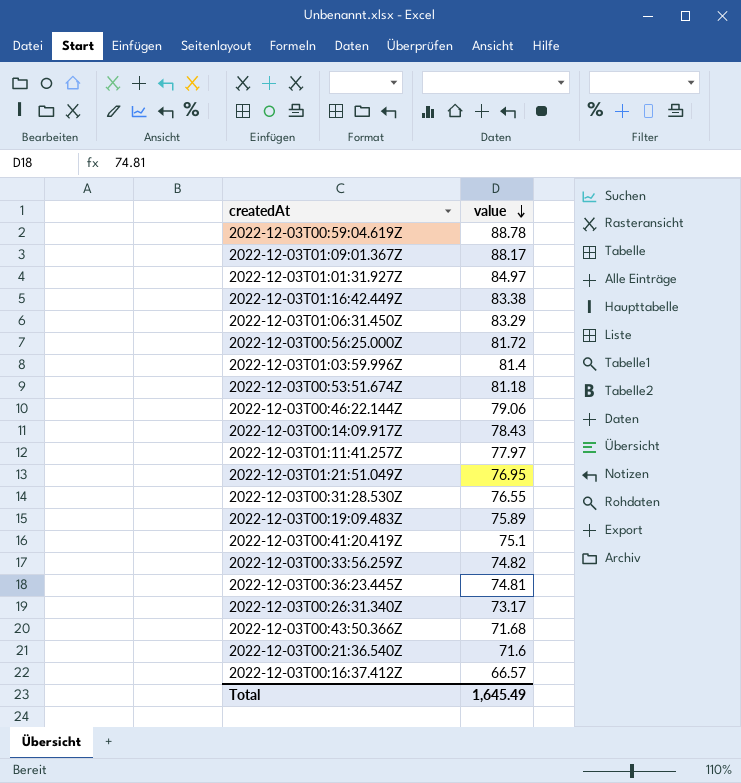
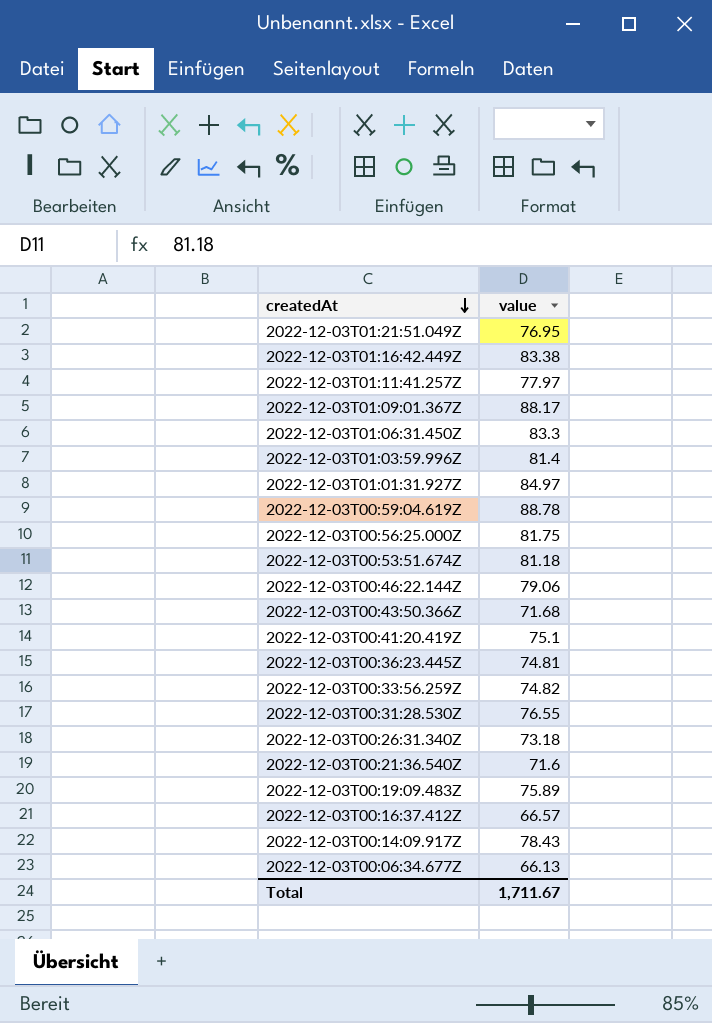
row order: value descending -> createdAt descending
2022-12-03T01:06:31.450Z | value: 83.29 -> 83.3
2022-12-03T00:56:25.000Z | value: 81.72 -> 81.75
2022-12-03T00:26:31.340Z | value: 73.17 -> 73.18
row 2022-12-03T00:06:34.677Z: none -> 66.13
Total | value: 1,645.49 -> 1,711.67

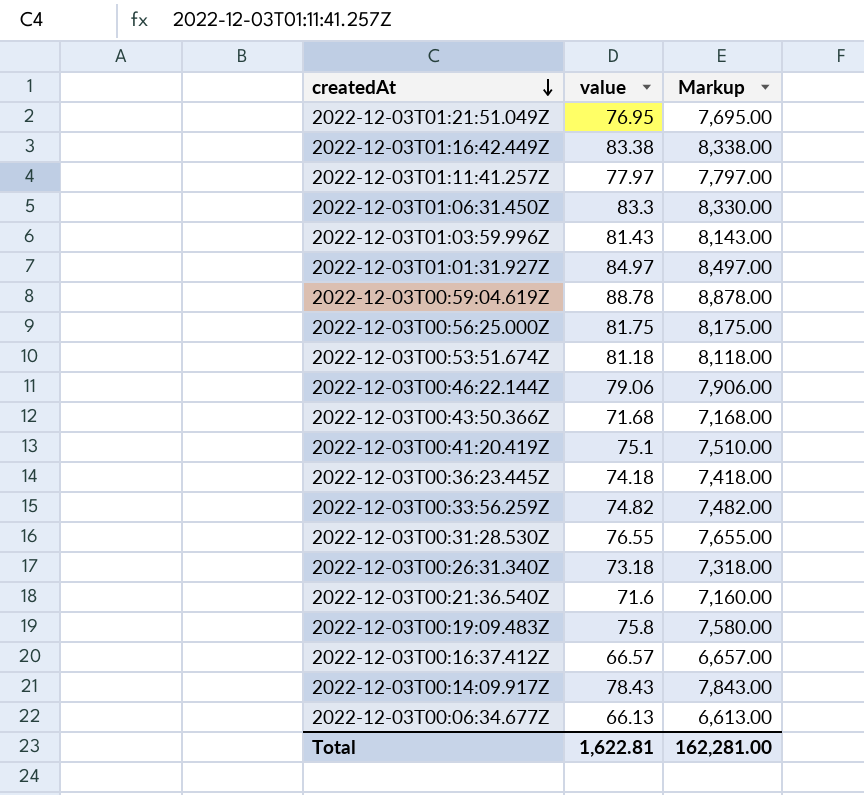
column Markup | formula: none -> [value] * 100
row 2022-12-03T01:09:01.367Z: 88.17 -> none
2022-12-03T01:03:59.996Z | value: 81.4 -> 81.43
2022-12-03T00:36:23.445Z | value: 74.81 -> 74.18
2022-12-03T00:19:09.483Z | value: 75.89 -> 75.8
Total | value: 1,711.67 -> 1,622.81

